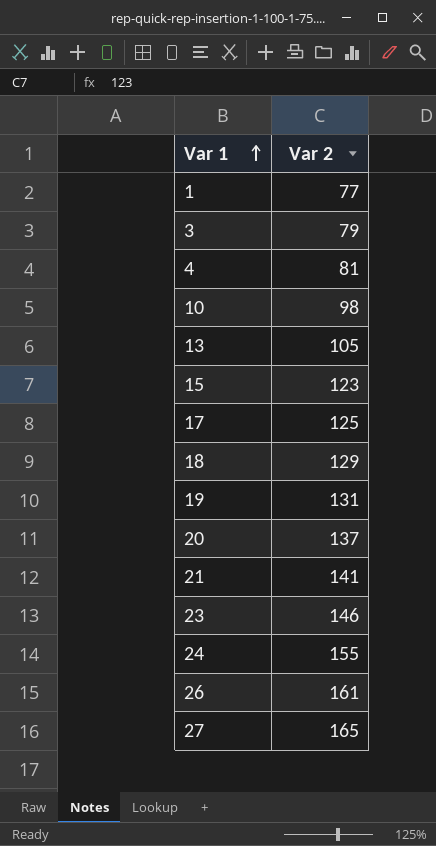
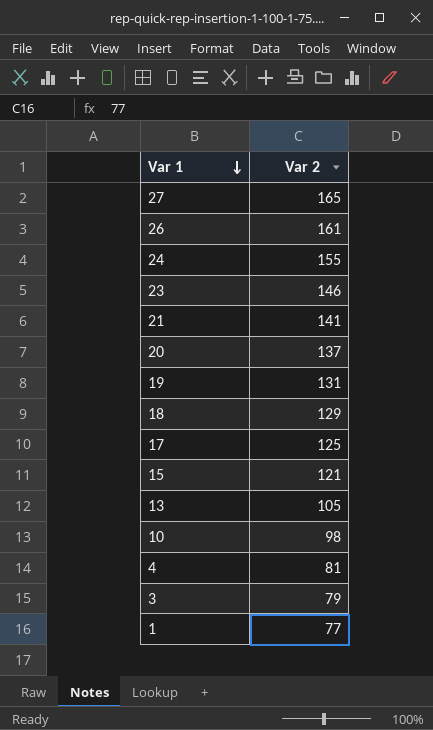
row order: Var 1 ascending -> Var 1 descending
15 | Var 2: 123 -> 121

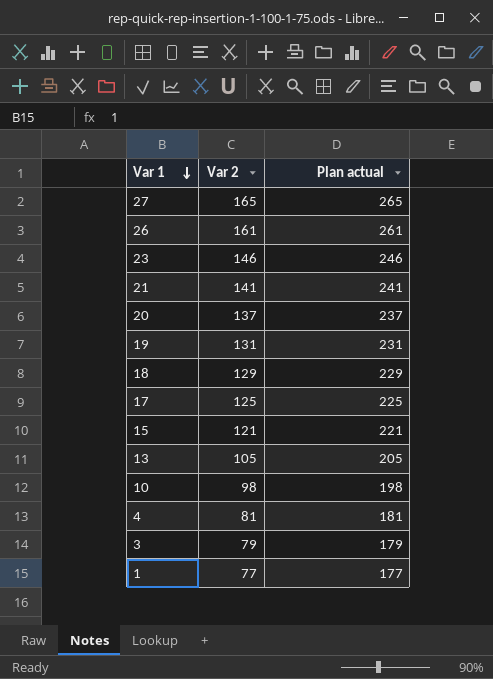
column Plan actual | formula: none -> [Var 2] + 100
row 24: 155 -> none

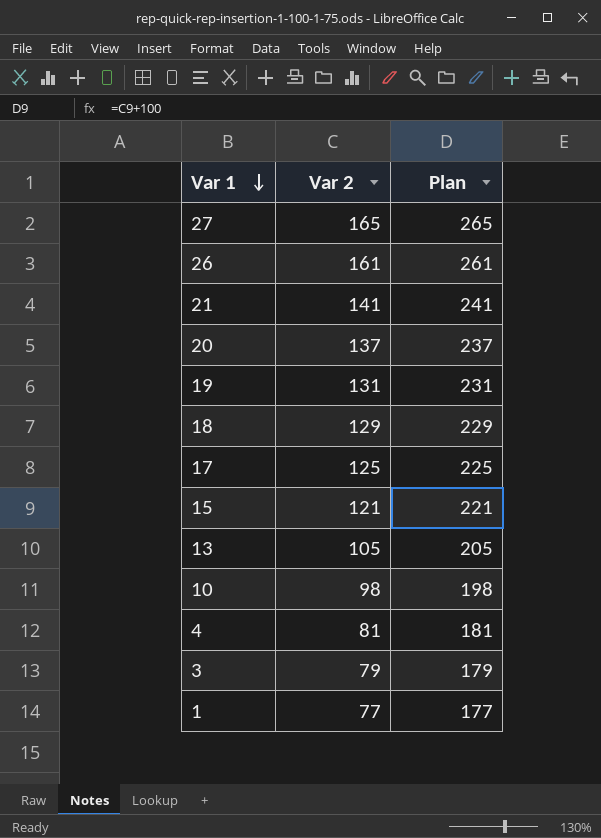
column name: Plan actual -> Plan
row 23: 146 | 246 -> none

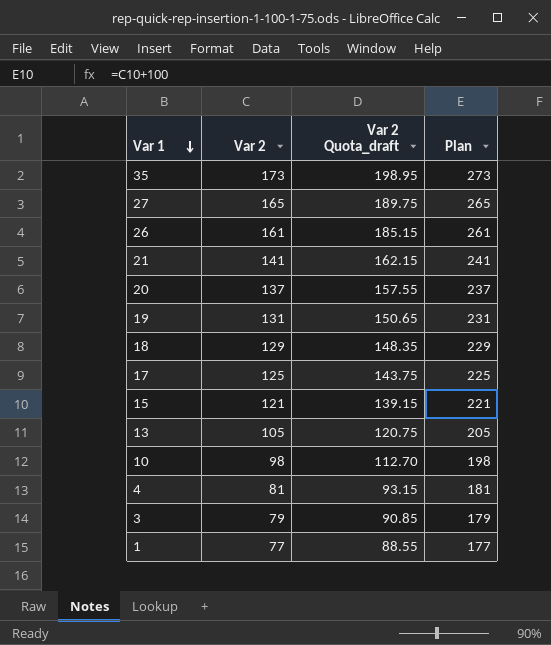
column Var 2 Quota_draft | formula: none -> [Var 2] * 1.15
row 35: none -> 173 | 198.95 | 273

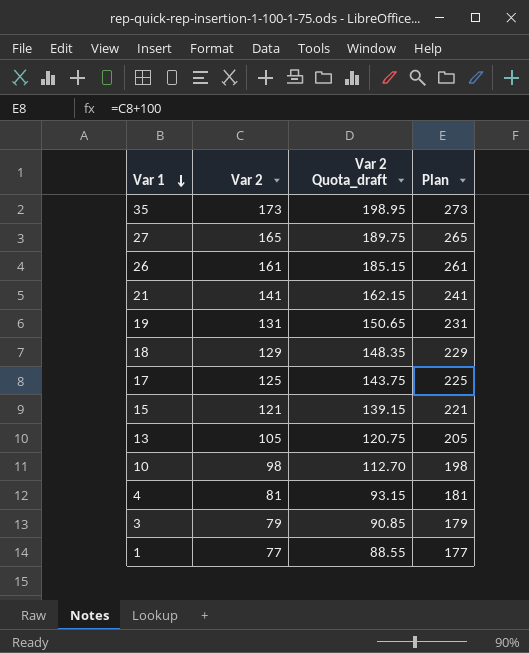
row 20: 137 | 157.55 | 237 -> none

